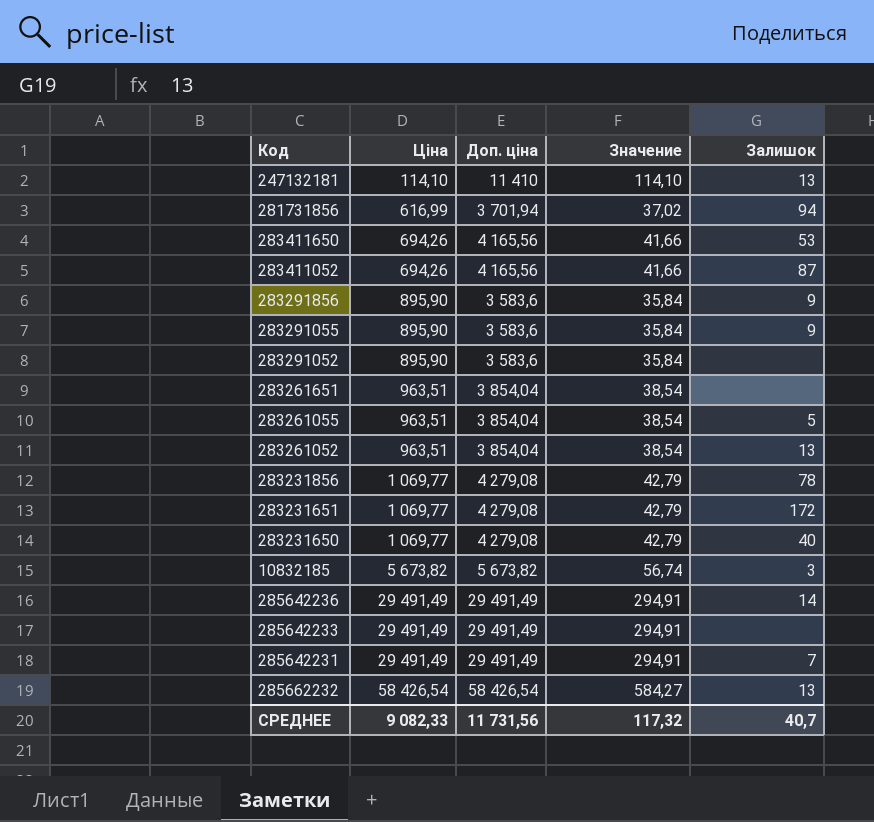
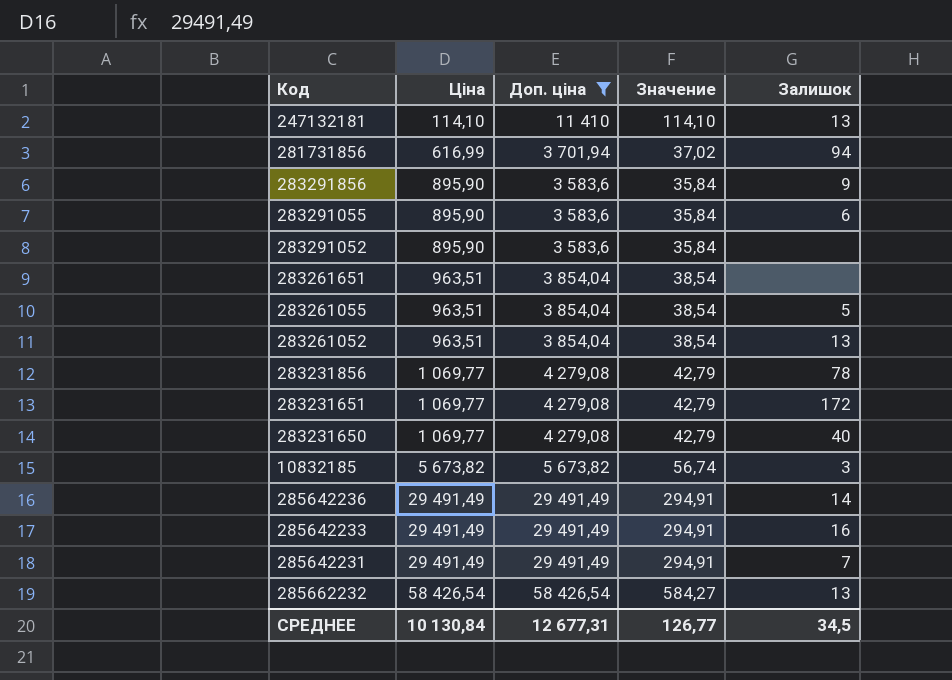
filter: none -> Доп. ціна != 4 165,56
283291055 | Залишок: 9 -> 6
285642233 | Залишок: none -> 16
СРЕДНЕЕ | Ціна: 9 082,33 -> 10 130,84
СРЕДНЕЕ | Доп. ціна: 11 731,56 -> 12 677,31
СРЕДНЕЕ | Значение: 117,32 -> 126,77
СРЕДНЕЕ | Залишок: 40,7 -> 34,5

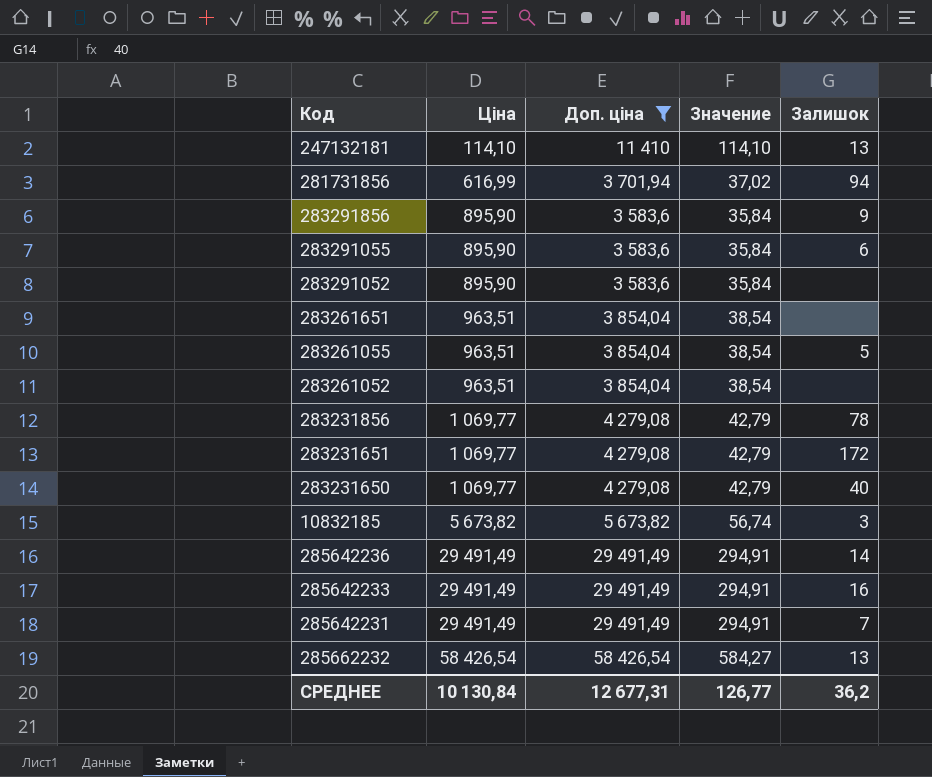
283261052 | Залишок: 13 -> none
СРЕДНЕЕ | Залишок: 34,5 -> 36,2

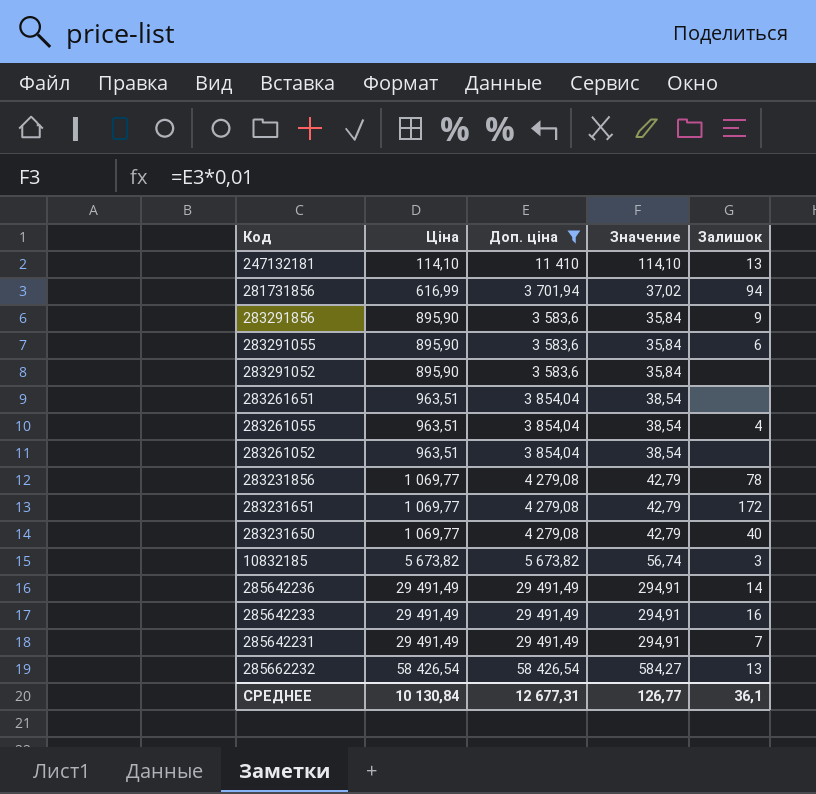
283261055 | Залишок: 5 -> 4
СРЕДНЕЕ | Залишок: 36,2 -> 36,1

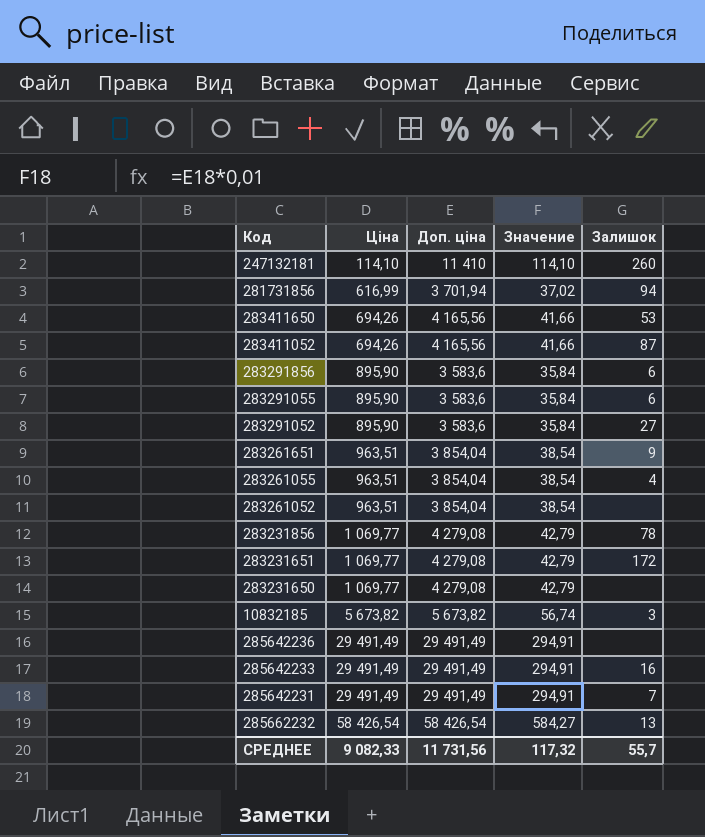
filter: Доп. ціна != 4 165,56 -> none
247132181 | Залишок: 13 -> 260
283291856 | Залишок: 9 -> 6
283291052 | Залишок: none -> 27
283261651 | Залишок: none -> 9
283231650 | Залишок: 40 -> none
285642236 | Залишок: 14 -> none
СРЕДНЕЕ | Ціна: 10 130,84 -> 9 082,33
СРЕДНЕЕ | Доп. ціна: 12 677,31 -> 11 731,56
СРЕДНЕЕ | Значение: 126,77 -> 117,32
СРЕДНЕЕ | Залишок: 36,1 -> 55,7

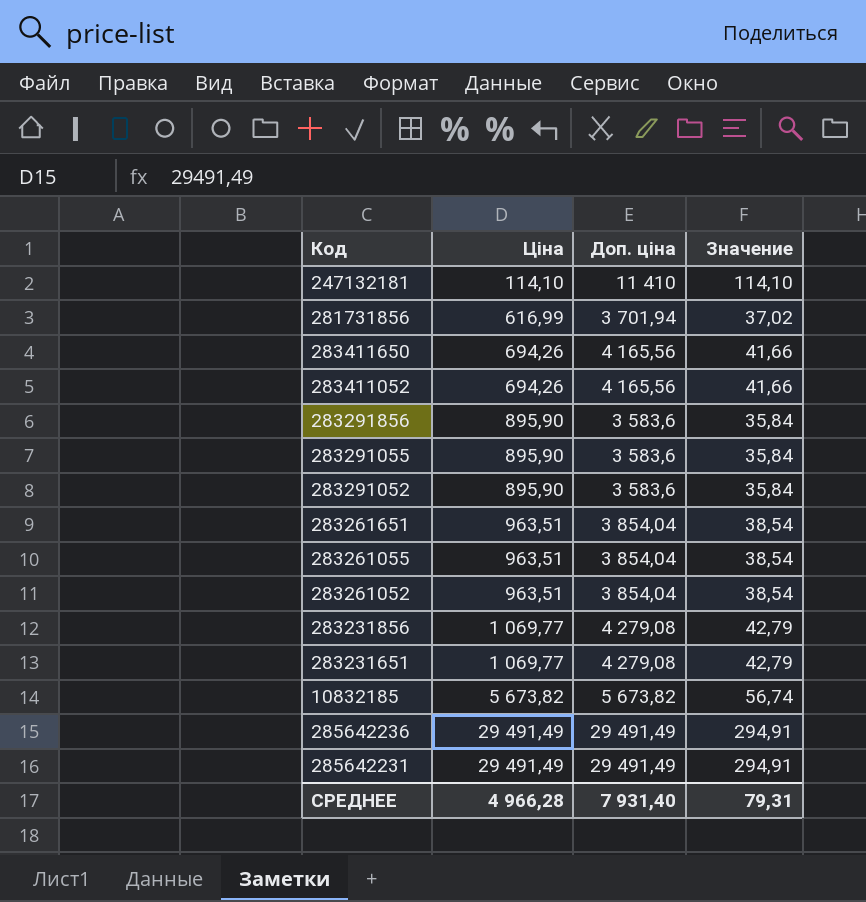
column Залишок | position: 5 -> none
row 283231650: 1 069,77 | 4 279,08 | 42,79 | none -> none
row 285642233: 29 491,49 | 29 491,49 | 294,91 | 16 -> none
row 285662232: 58 426,54 | 58 426,54 | 584,27 | 13 -> none
СРЕДНЕЕ | Ціна: 9 082,33 -> 4 966,28
СРЕДНЕЕ | Доп. ціна: 11 731,56 -> 7 931,40
СРЕДНЕЕ | Значение: 117,32 -> 79,31

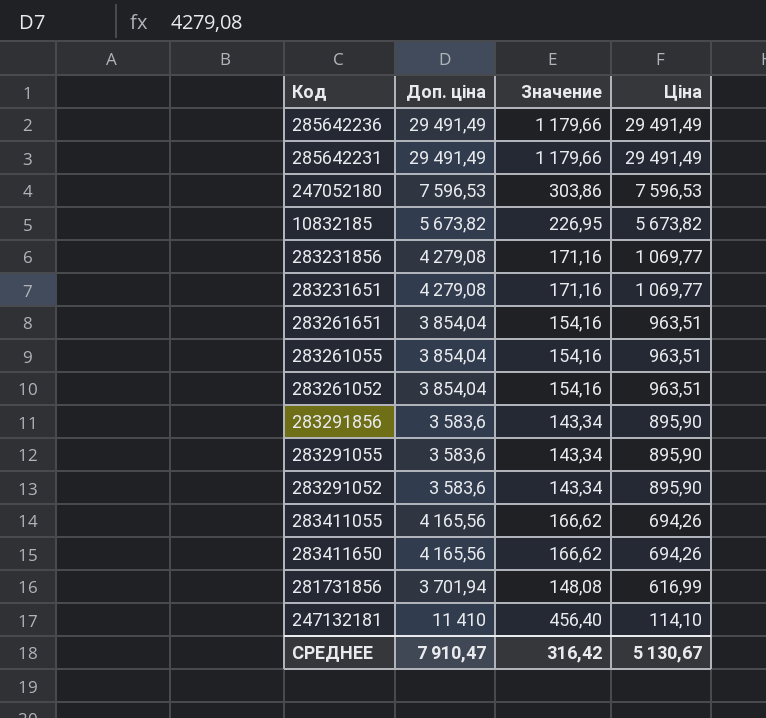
row order: Ціна ascending -> Ціна descending
column Значение | formula: [Доп. ціна] * 0,01 -> [Доп. ціна] * 0,04
column Ціна | position: 2 -> 4
row 283411052: 694,26 | 4 165,56 | 41,66 -> none
row 247052180: none -> 7 596,53 | 303,86 | 7 596,53
row 283411055: none -> 4 165,56 | 166,62 | 694,26
СРЕДНЕЕ | Доп. ціна: 7 931,40 -> 7 910,47
СРЕДНЕЕ | Значение: 79,31 -> 316,42
СРЕДНЕЕ | Ціна: 4 966,28 -> 5 130,67

